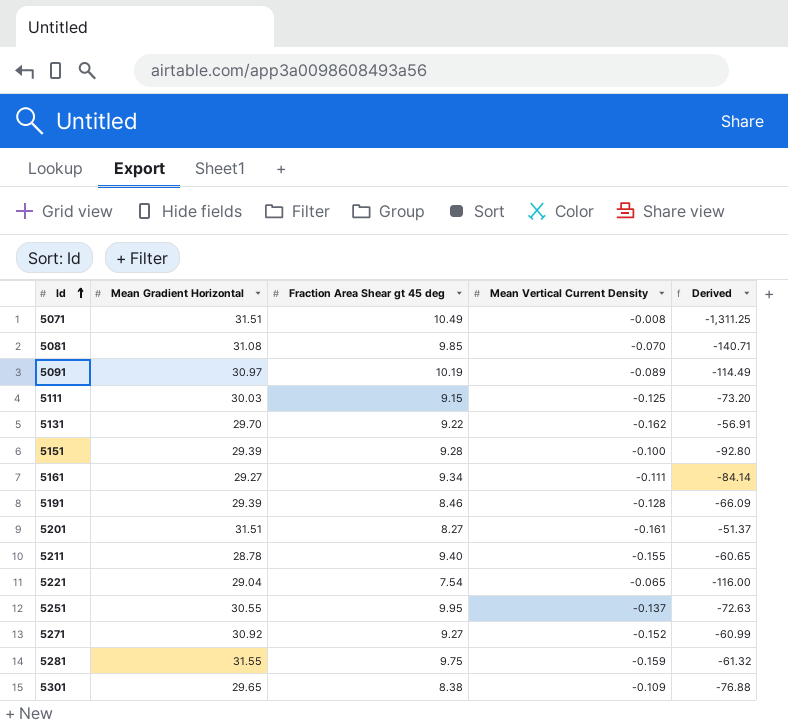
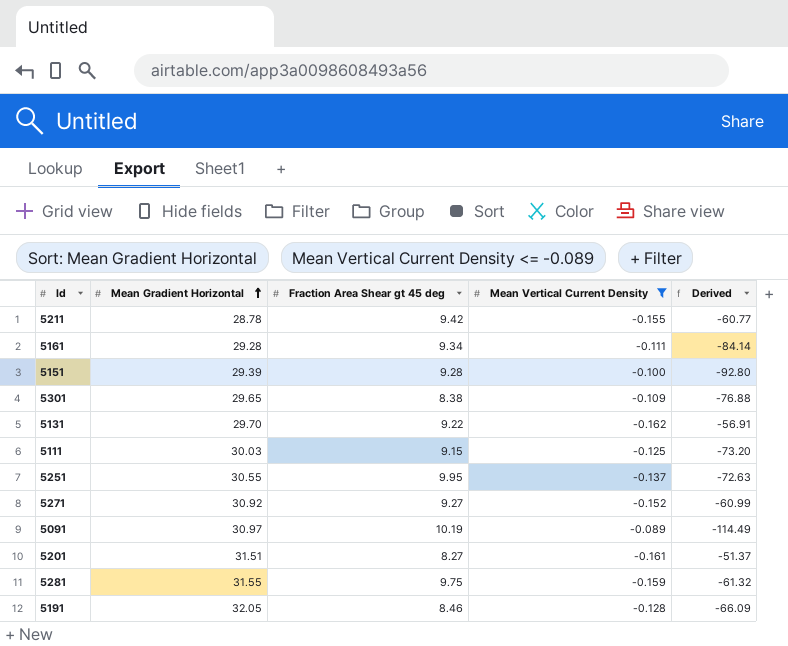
filter: none -> Mean Vertical Current Density <= -0.089
row order: Id ascending -> Mean Gradient Horizontal ascending
5211 | Fraction Area Shear gt 45 deg: 9.40 -> 9.42
5211 | Derived: -60.65 -> -60.77
5161 | Mean Gradient Horizontal: 29.27 -> 29.28
5191 | Mean Gradient Horizontal: 29.39 -> 32.05

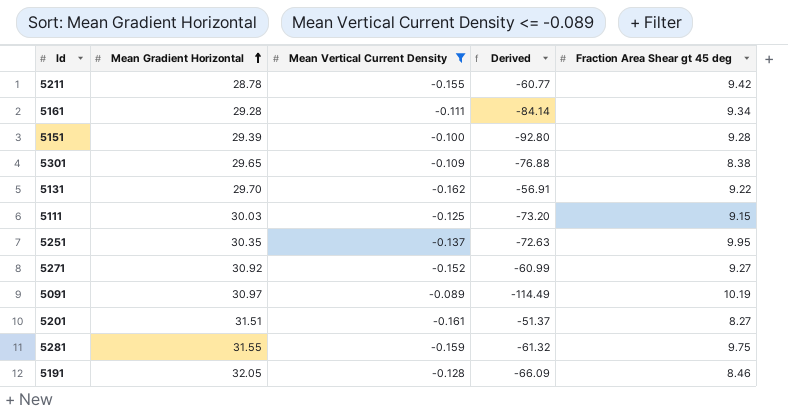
column Fraction Area Shear gt 45 deg | position: 3 -> 5
5251 | Mean Gradient Horizontal: 30.55 -> 30.35

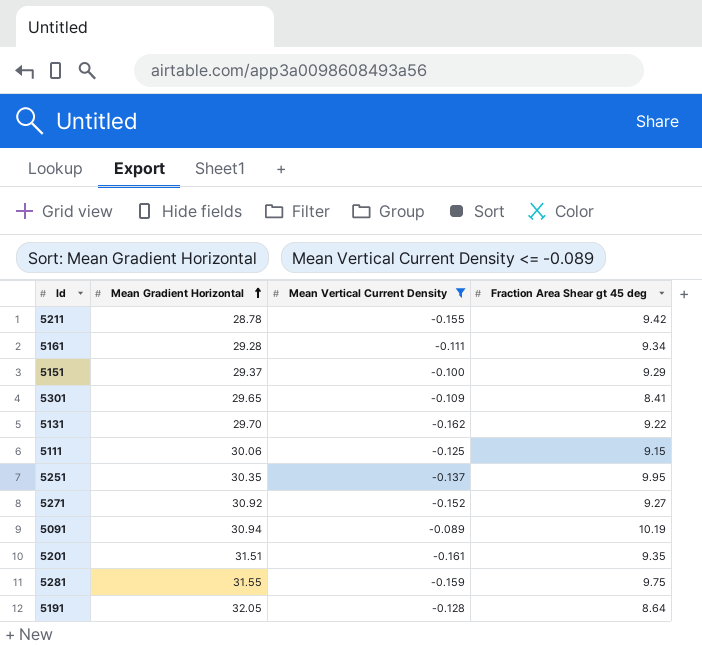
column Derived | formula: [Fraction Area Shear gt 45 deg] / [Mean Vertical Current Density] -> none
5151 | Mean Gradient Horizontal: 29.39 -> 29.37
5151 | Fraction Area Shear gt 45 deg: 9.28 -> 9.29
5301 | Fraction Area Shear gt 45 deg: 8.38 -> 8.41
5111 | Mean Gradient Horizontal: 30.03 -> 30.06
5091 | Mean Gradient Horizontal: 30.97 -> 30.94
5201 | Fraction Area Shear gt 45 deg: 8.27 -> 9.35
5191 | Fraction Area Shear gt 45 deg: 8.46 -> 8.64

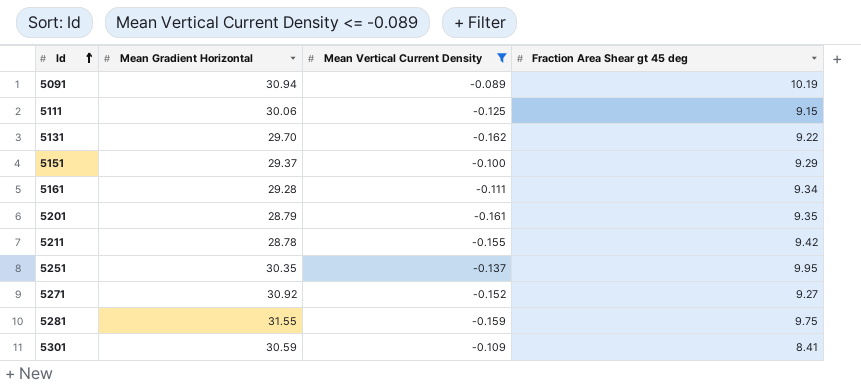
row order: Mean Gradient Horizontal ascending -> Id ascending
row 5191: 32.05 | -0.128 | 8.64 -> none
5201 | Mean Gradient Horizontal: 31.51 -> 28.79
5301 | Mean Gradient Horizontal: 29.65 -> 30.59

